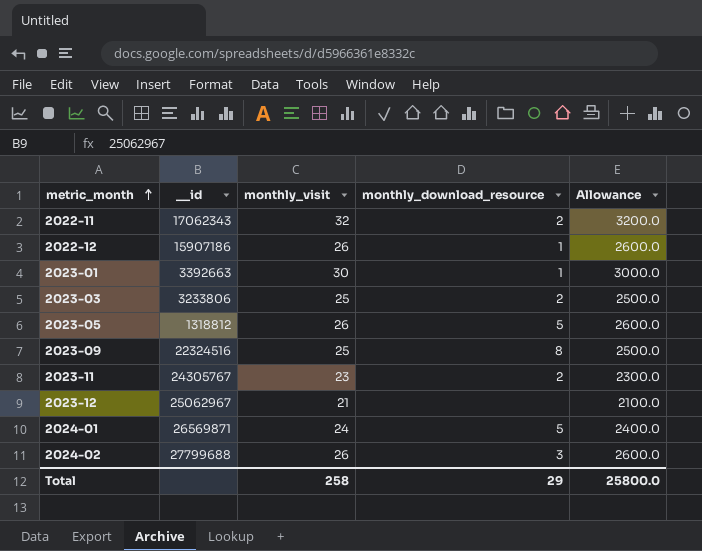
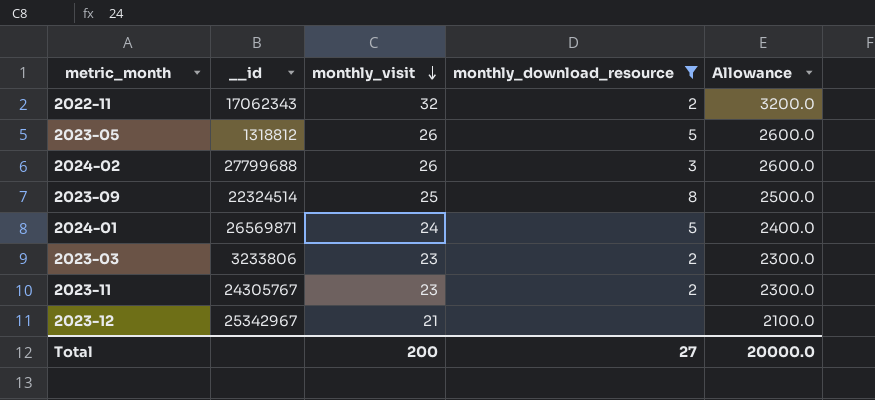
filter: none -> monthly_download_resource != 1
row order: metric_month ascending -> monthly_visit descending
2023-09 | __id: 22324516 -> 22324514
2023-03 | monthly_visit: 25 -> 23
2023-03 | Allowance: 2500.0 -> 2300.0
2023-12 | __id: 25062967 -> 25342967
Total | monthly_visit: 258 -> 200
Total | monthly_download_resource: 29 -> 27
Total | Allowance: 25800.0 -> 20000.0

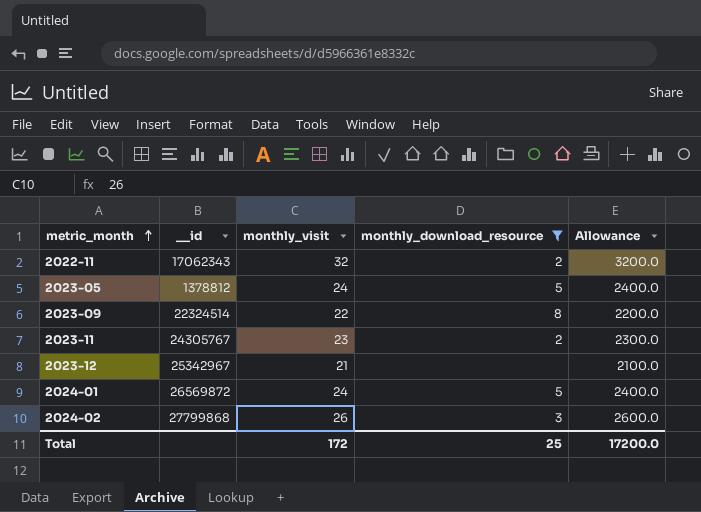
row order: monthly_visit descending -> metric_month ascending
row 2023-03: 3233806 | 23 | 2 | 2300.0 -> none
2023-05 | __id: 1318812 -> 1378812
2023-05 | monthly_visit: 26 -> 24
2023-05 | Allowance: 2600.0 -> 2400.0
2023-09 | monthly_visit: 25 -> 22
2023-09 | Allowance: 2500.0 -> 2200.0
2024-01 | __id: 26569871 -> 26569872
2024-02 | __id: 27799688 -> 27799868
Total | monthly_visit: 200 -> 172
Total | monthly_download_resource: 27 -> 25
Total | Allowance: 20000.0 -> 17200.0

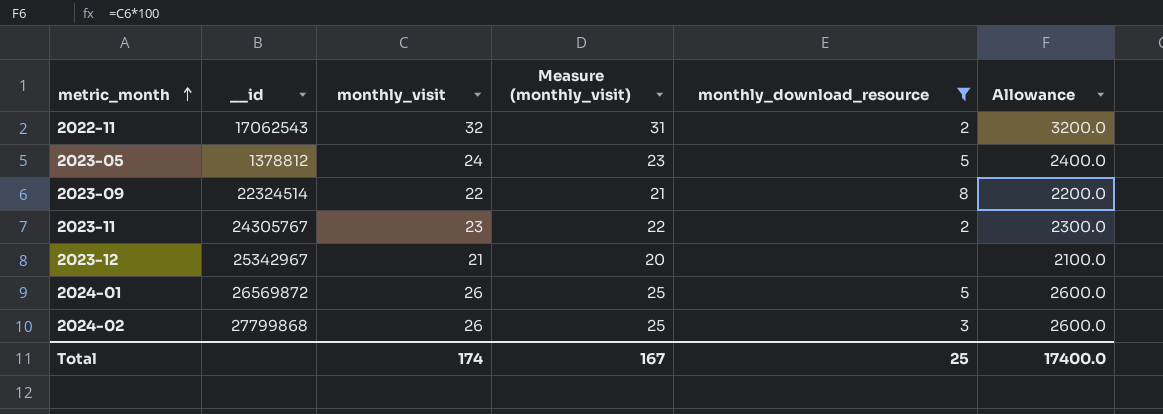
column Measure (monthly_visit) | formula: none -> [monthly_visit] - 1
2022-11 | __id: 17062343 -> 17062543
2024-01 | monthly_visit: 24 -> 26
2024-01 | Allowance: 2400.0 -> 2600.0
Total | monthly_visit: 172 -> 174
Total | Allowance: 17200.0 -> 17400.0

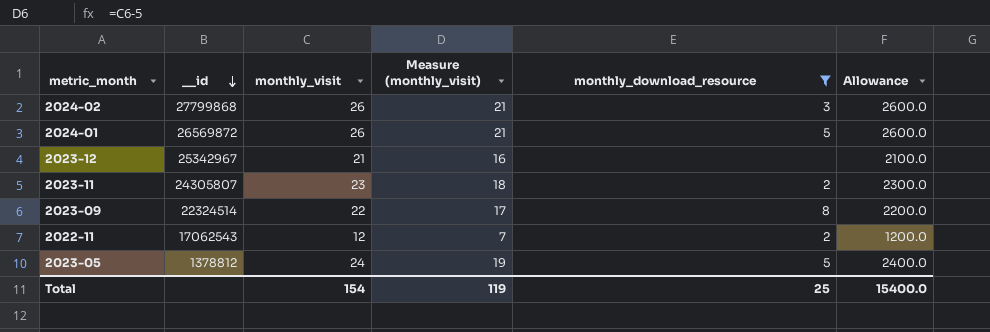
row order: metric_month ascending -> __id descending
column Measure (monthly_visit) | formula: [monthly_visit] - 1 -> [monthly_visit] - 5
2023-11 | __id: 24305767 -> 24305807
2022-11 | monthly_visit: 32 -> 12
2022-11 | Allowance: 3200.0 -> 1200.0
Total | monthly_visit: 174 -> 154
Total | Measure (monthly_visit): 167 -> 119
Total | Allowance: 17400.0 -> 15400.0

